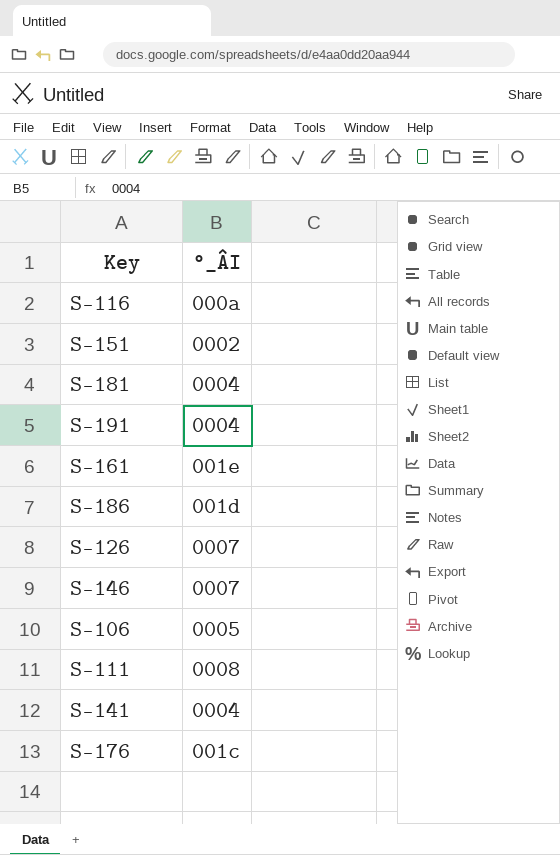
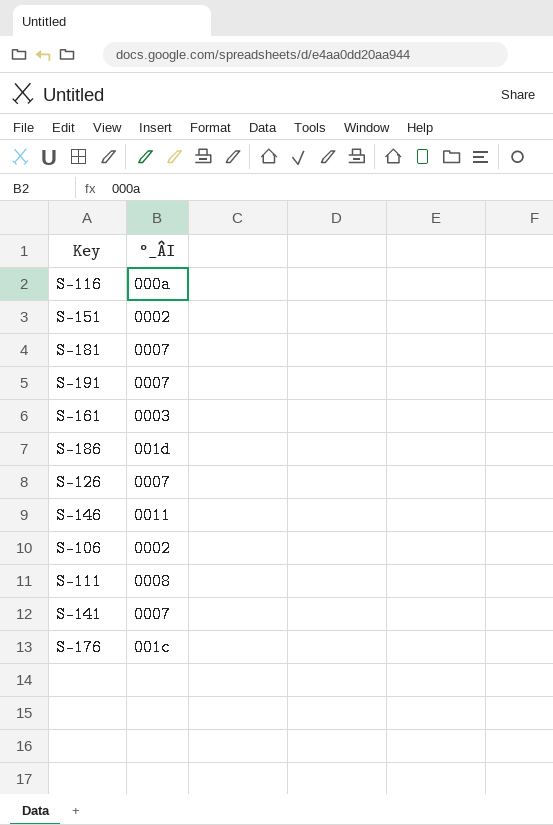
S-181 | °_ÂI: 0004 -> 0007
S-191 | °_ÂI: 0004 -> 0007
S-161 | °_ÂI: 001e -> 0003
S-146 | °_ÂI: 0007 -> 0011
S-106 | °_ÂI: 0005 -> 0002
S-141 | °_ÂI: 0004 -> 0007

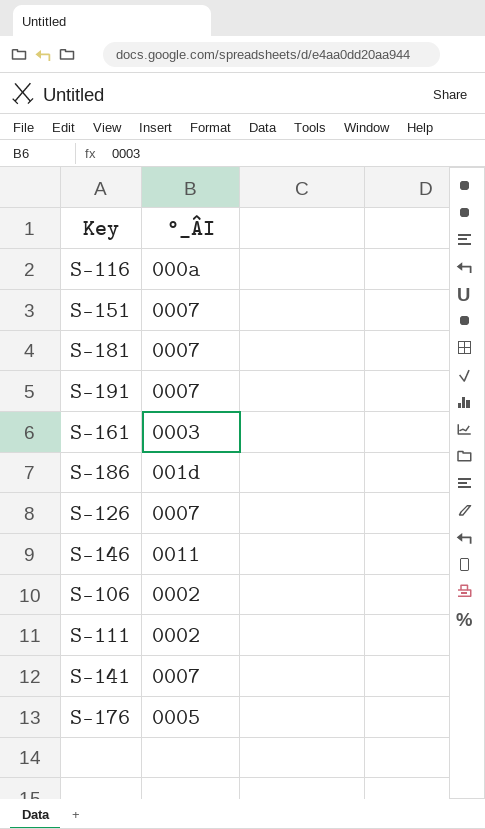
S-151 | °_ÂI: 0002 -> 0007
S-111 | °_ÂI: 0008 -> 0002
S-176 | °_ÂI: 001c -> 0005

